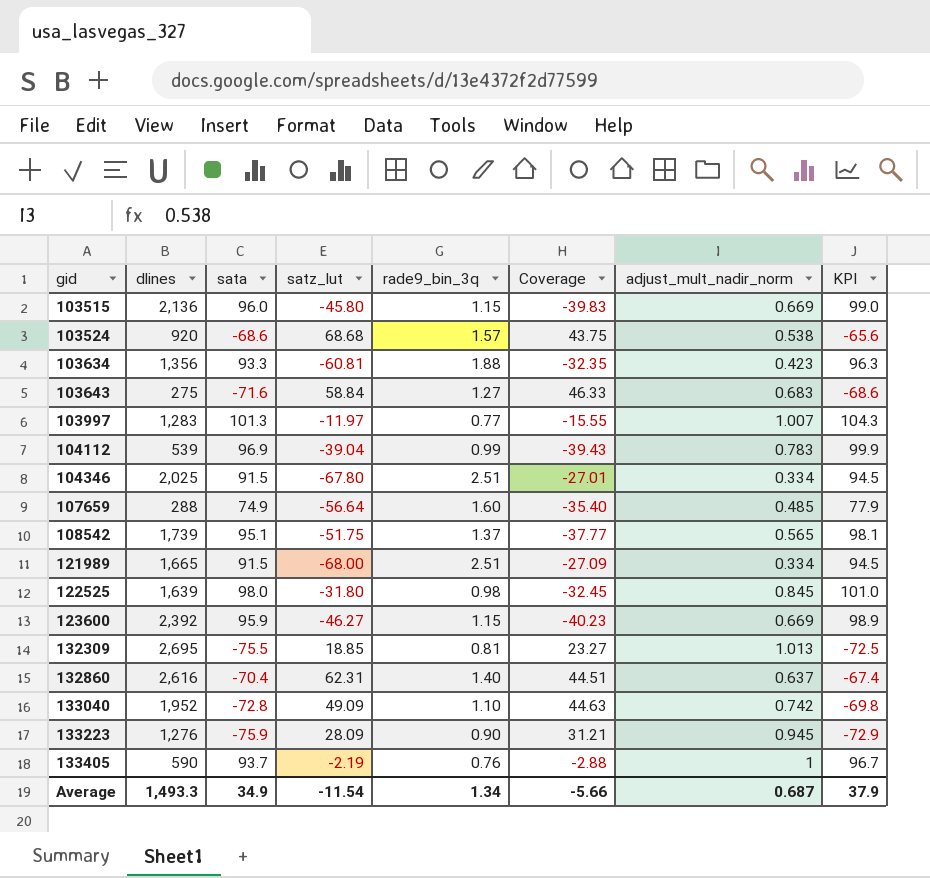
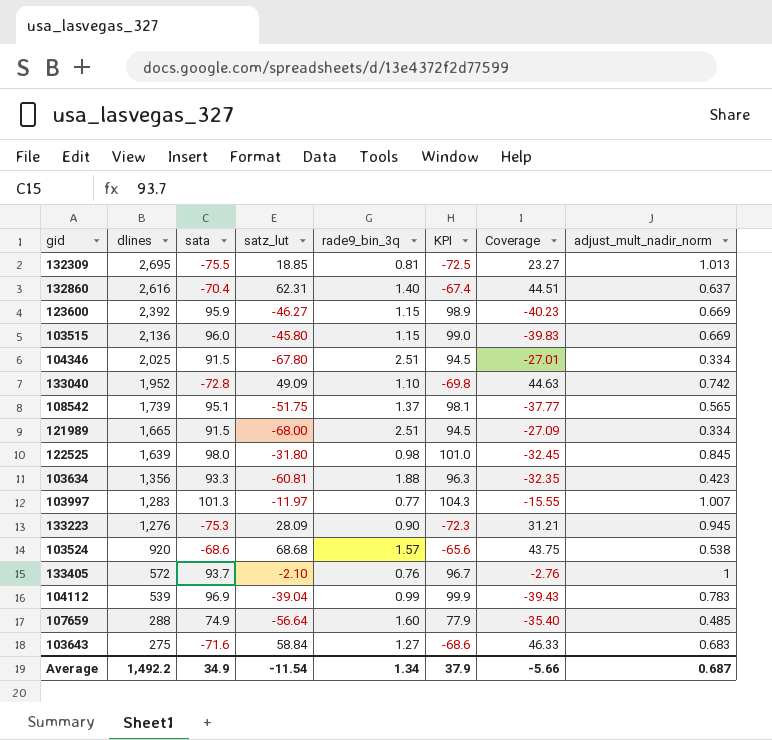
row order: gid ascending -> dlines descending
column KPI | position: 8 -> 6
133223 | sata: -75.9 -> -75.3
133223 | KPI: -72.9 -> -72.3
133405 | dlines: 590 -> 572
133405 | satz_lut: -2.19 -> -2.10
133405 | Coverage: -2.88 -> -2.76
Average | dlines: 1,493.3 -> 1,492.2

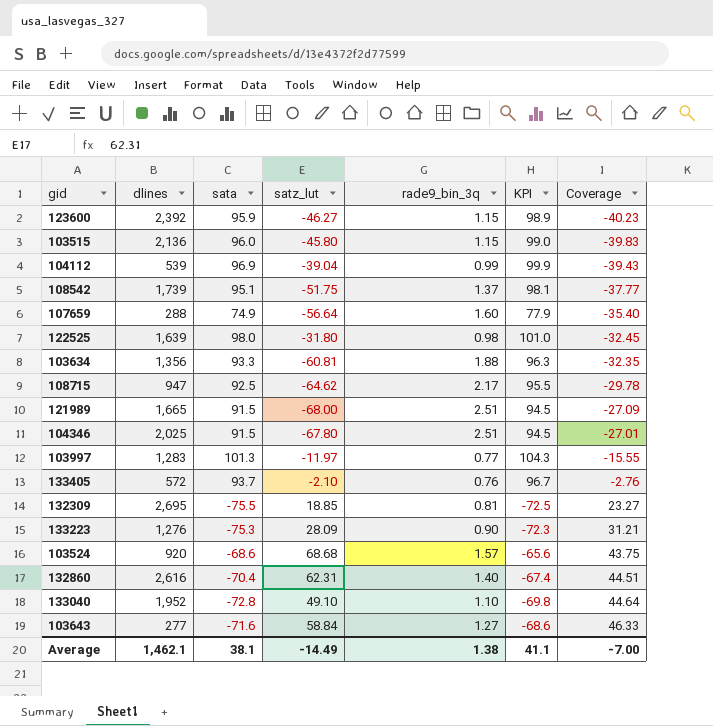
row order: dlines descending -> Coverage ascending
column adjust_mult_nadir_norm | position: 8 -> none
row 108715: none -> 947 | 92.5 | -64.62 | 2.17 | 95.5 | -29.78
133040 | satz_lut: 49.09 -> 49.10
133040 | Coverage: 44.63 -> 44.64
103643 | dlines: 275 -> 277
Average | dlines: 1,492.2 -> 1,462.1
Average | sata: 34.9 -> 38.1
Average | satz_lut: -11.54 -> -14.49
Average | rade9_bin_3q: 1.34 -> 1.38
Average | KPI: 37.9 -> 41.1
Average | Coverage: -5.66 -> -7.00

